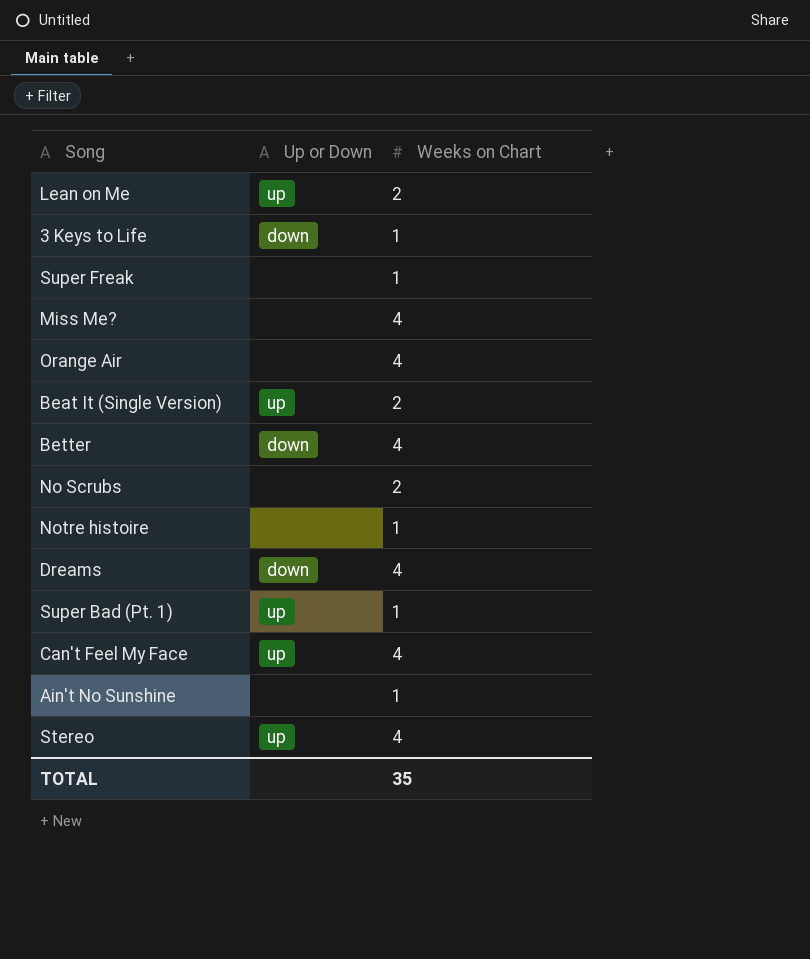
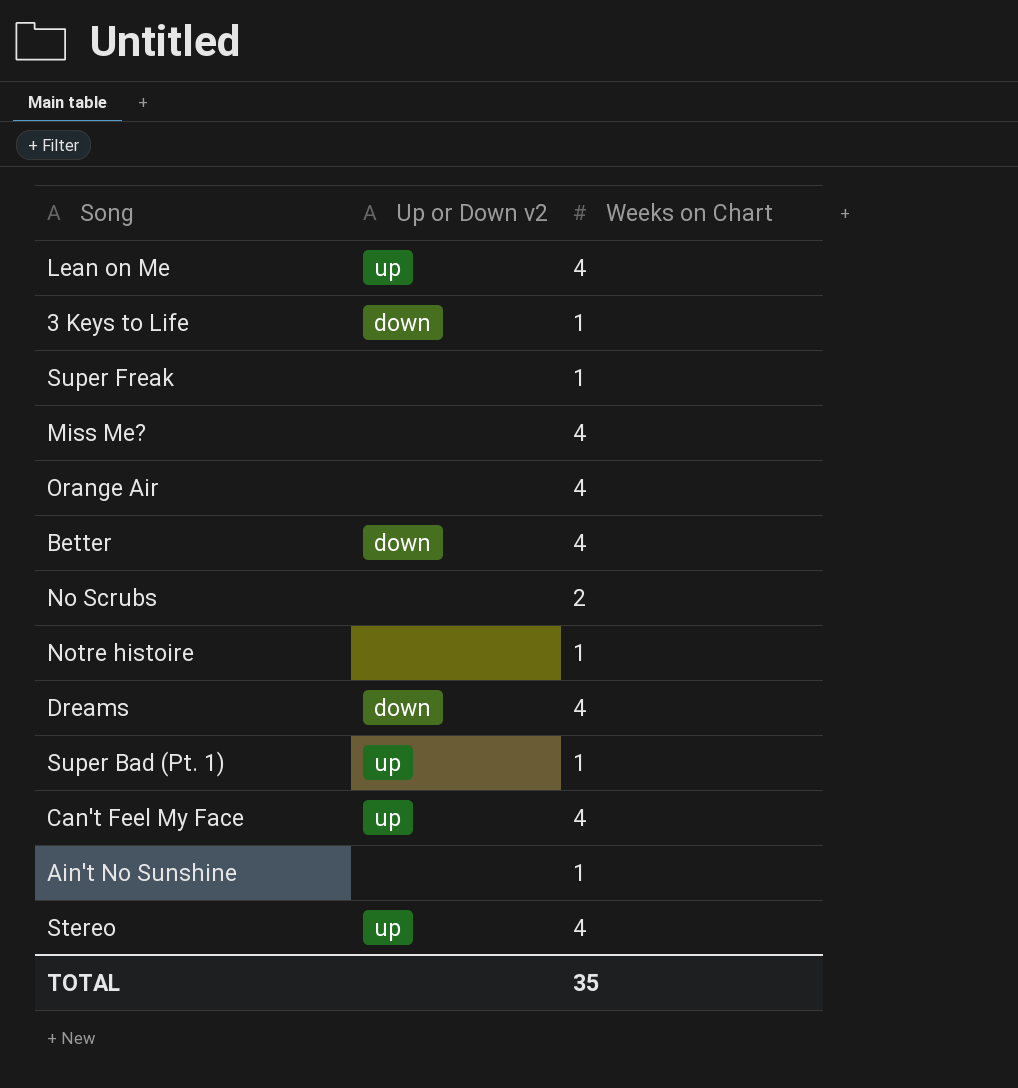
column name: Up or Down -> Up or Down v2
row Beat It (Single Version): up | 2 -> none
Lean on Me | Weeks on Chart: 2 -> 4

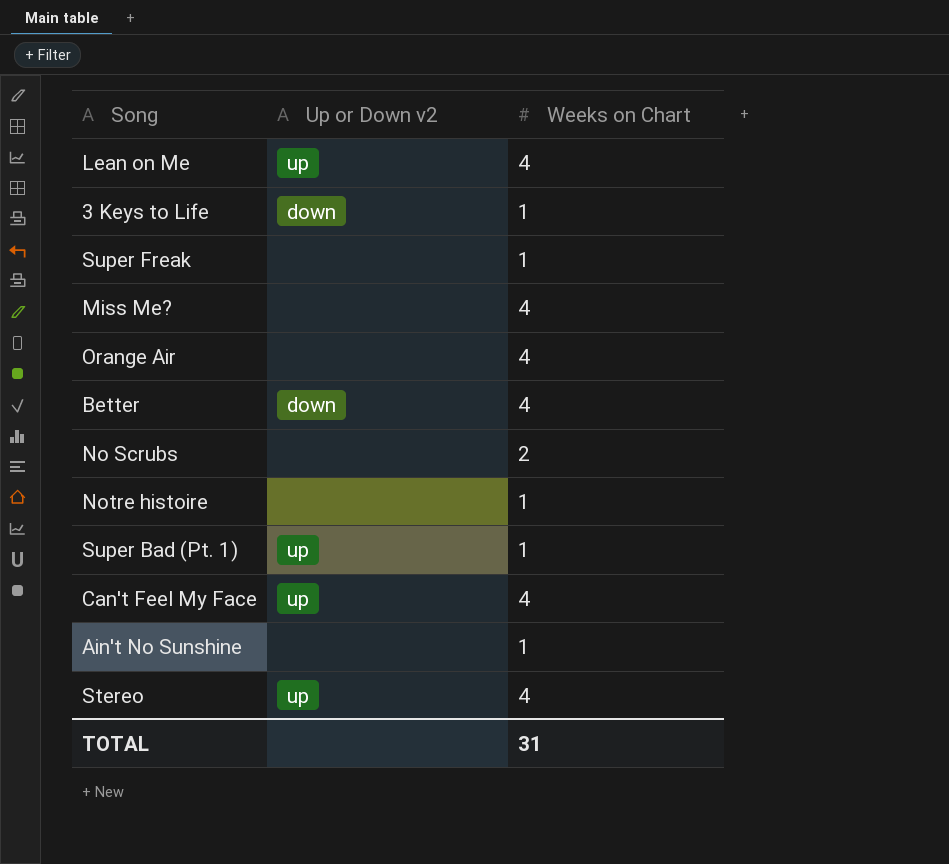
row Dreams: down | 4 -> none
TOTAL | Weeks on Chart: 35 -> 31

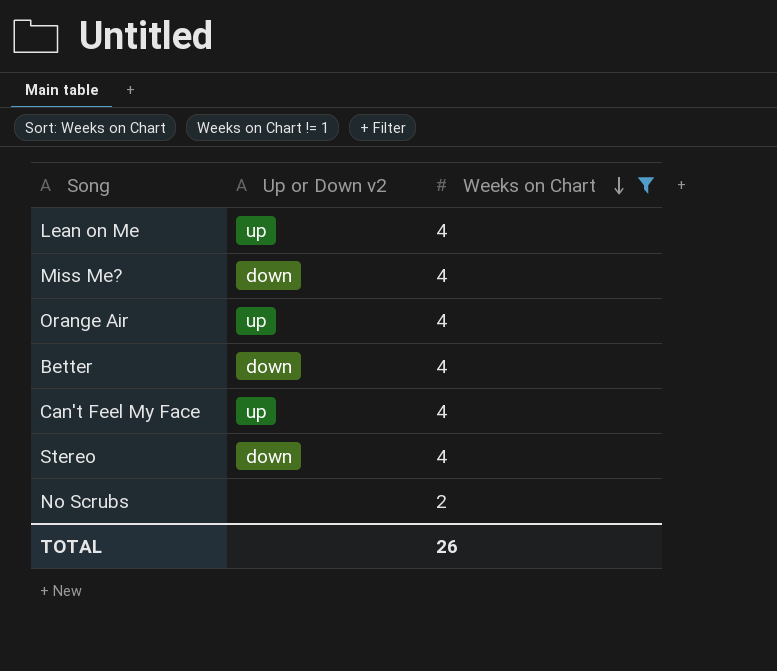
filter: none -> Weeks on Chart != 1
row order: none -> Weeks on Chart descending
Miss Me? | Up or Down v2: none -> down
Orange Air | Up or Down v2: none -> up
Stereo | Up or Down v2: up -> down
TOTAL | Weeks on Chart: 31 -> 26

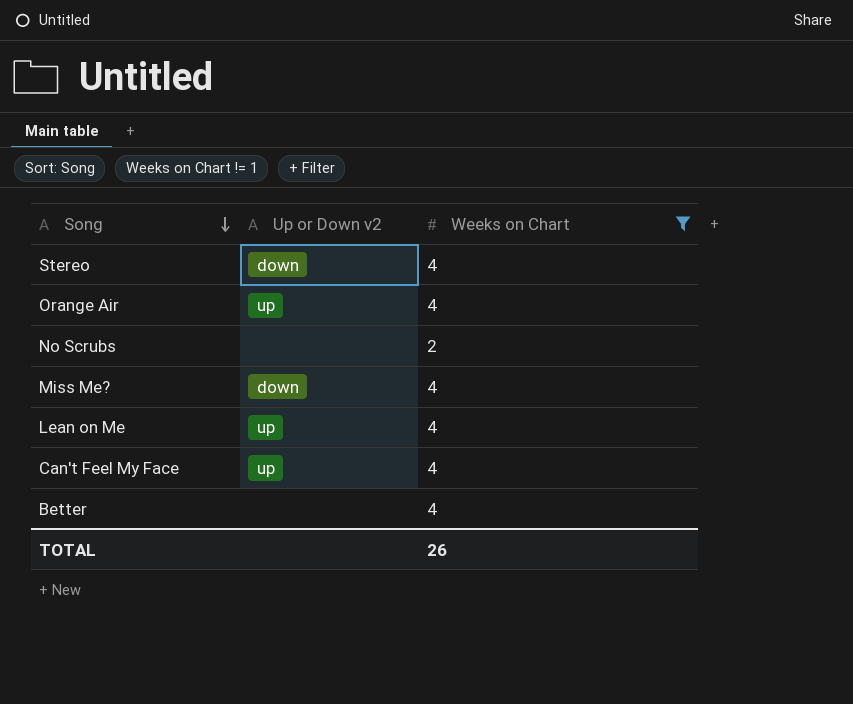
row order: Weeks on Chart descending -> Song descending
Better | Up or Down v2: down -> none

